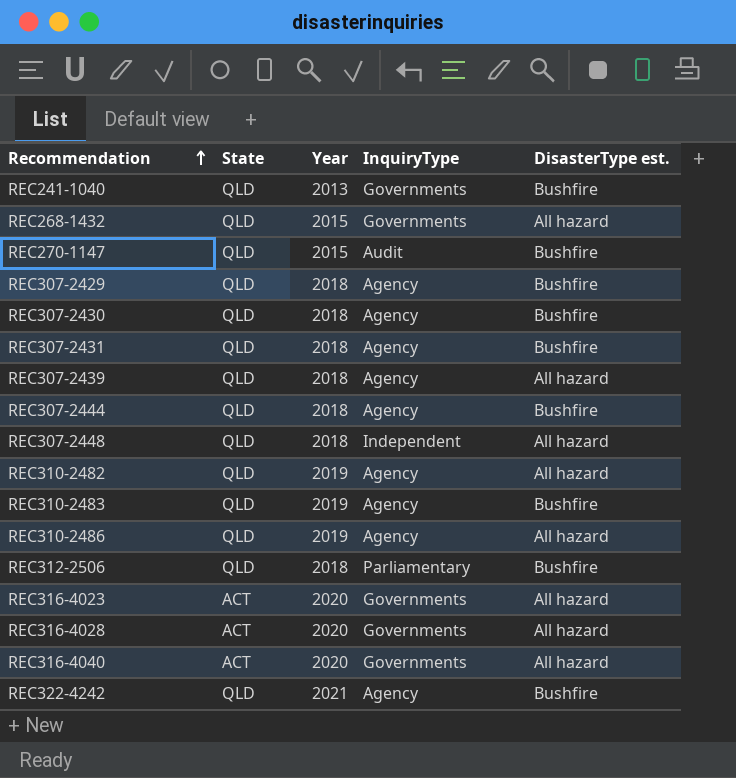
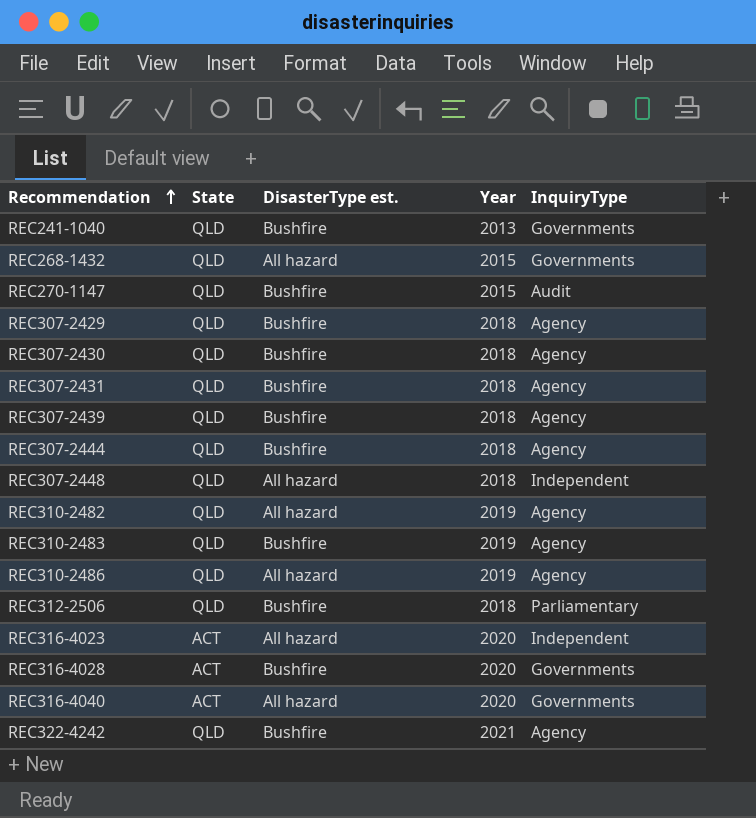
column DisasterType est. | position: 5 -> 3
REC307-2439 | DisasterType est.: All hazard -> Bushfire
REC316-4023 | InquiryType: Governments -> Independent
REC316-4028 | DisasterType est.: All hazard -> Bushfire

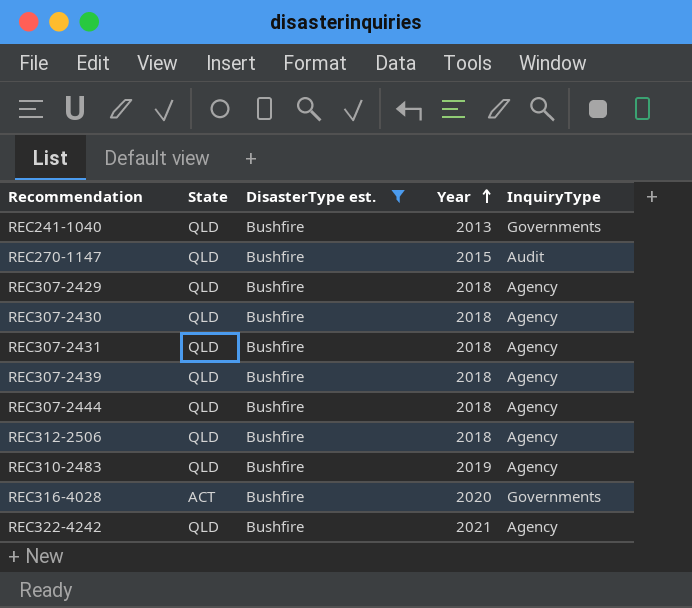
filter: none -> DisasterType est. = Bushfire
row order: Recommendation ascending -> Year ascending
REC312-2506 | InquiryType: Parliamentary -> Agency

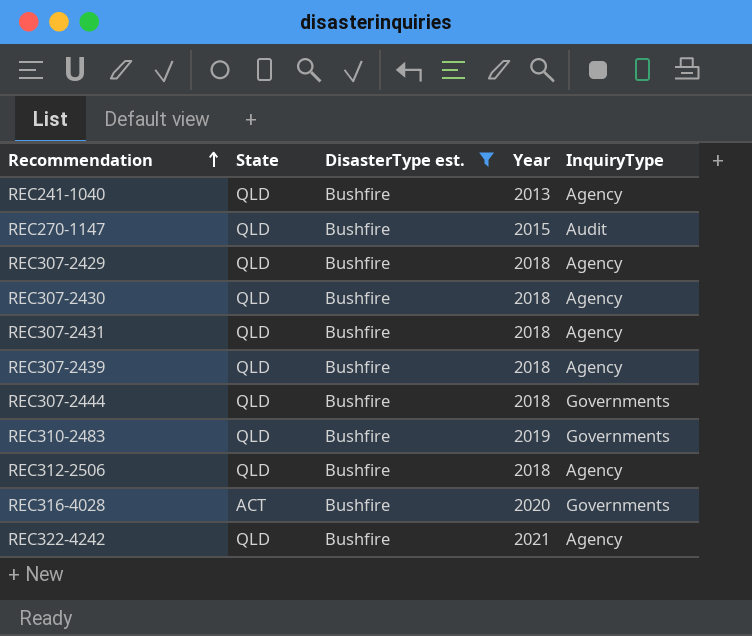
row order: Year ascending -> Recommendation ascending
REC241-1040 | InquiryType: Governments -> Agency
REC307-2444 | InquiryType: Agency -> Governments
REC310-2483 | InquiryType: Agency -> Governments

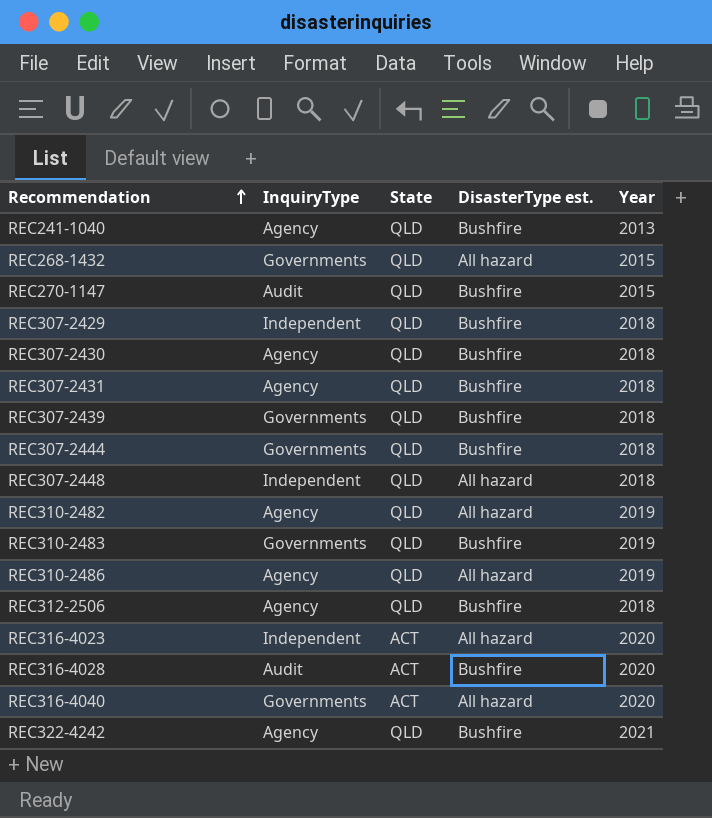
filter: DisasterType est. = Bushfire -> none
column InquiryType | position: 5 -> 2
REC307-2429 | InquiryType: Agency -> Independent
REC307-2439 | InquiryType: Agency -> Governments
REC316-4028 | InquiryType: Governments -> Audit

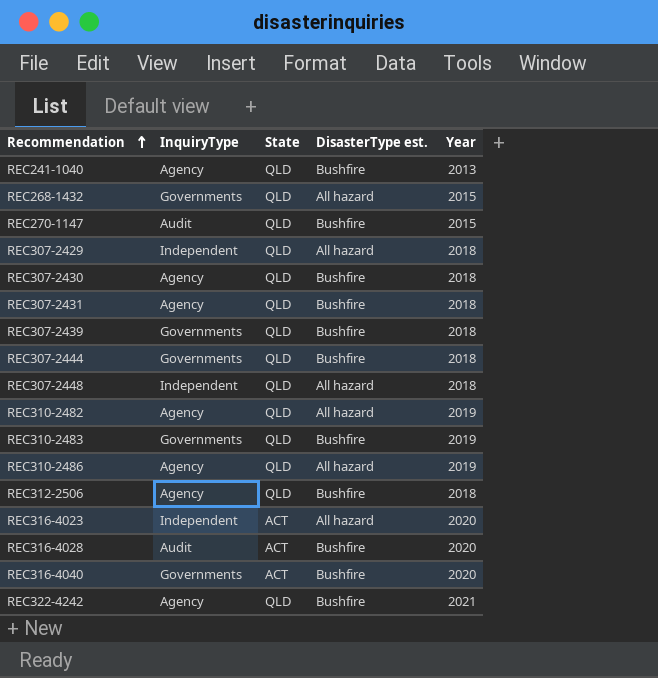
REC307-2429 | DisasterType est.: Bushfire -> All hazard
REC316-4040 | DisasterType est.: All hazard -> Bushfire

